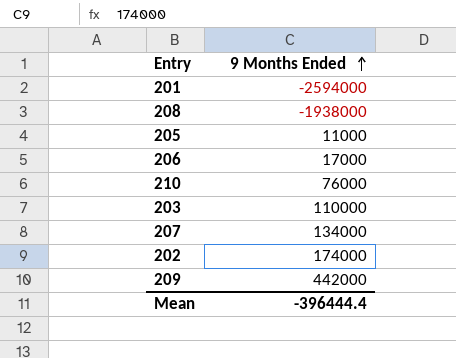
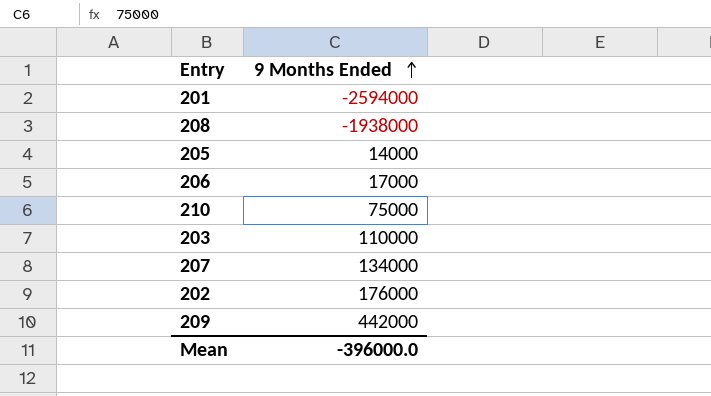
205 | 9 Months Ended: 11000 -> 14000
210 | 9 Months Ended: 76000 -> 75000
202 | 9 Months Ended: 174000 -> 176000
Mean | 9 Months Ended: -396444.4 -> -396000.0

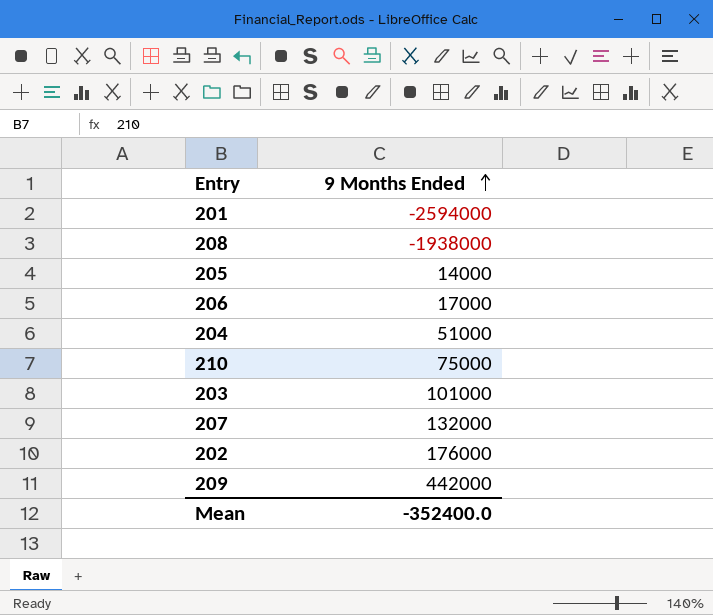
row 204: none -> 51000
203 | 9 Months Ended: 110000 -> 101000
207 | 9 Months Ended: 134000 -> 132000
Mean | 9 Months Ended: -396000.0 -> -352400.0

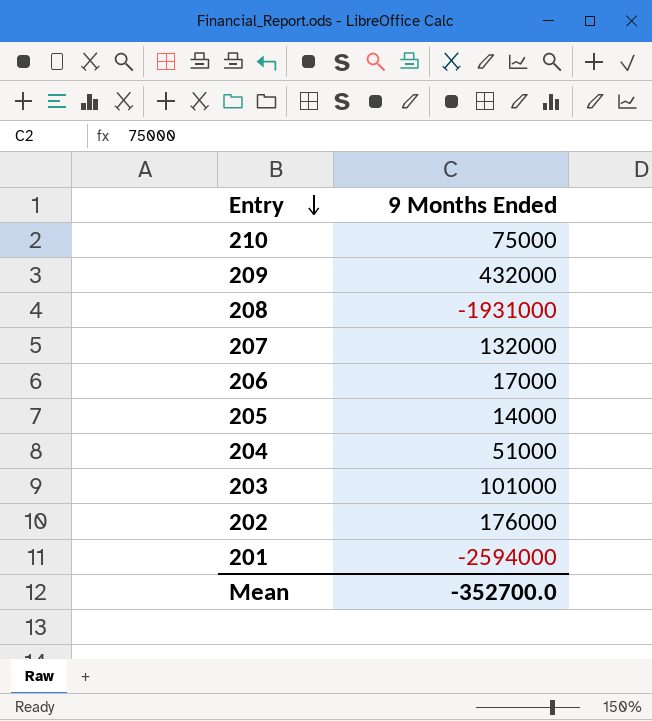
row order: 9 Months Ended ascending -> Entry descending
209 | 9 Months Ended: 442000 -> 432000
208 | 9 Months Ended: -1938000 -> -1931000
Mean | 9 Months Ended: -352400.0 -> -352700.0

